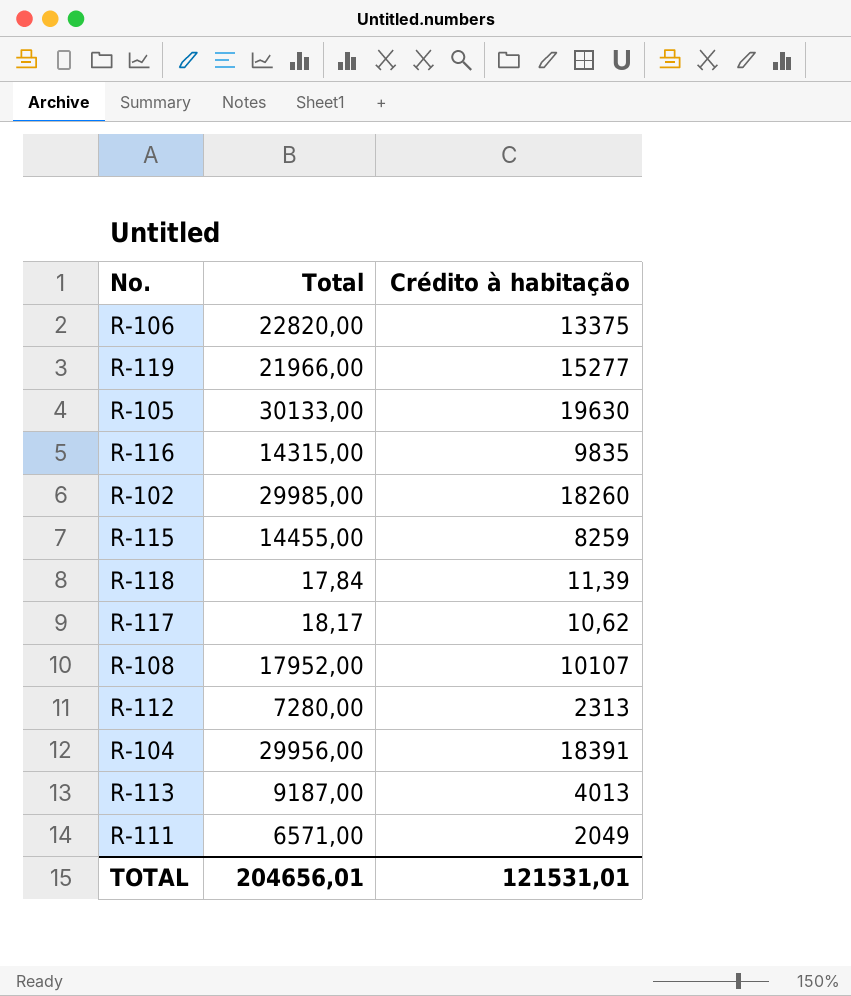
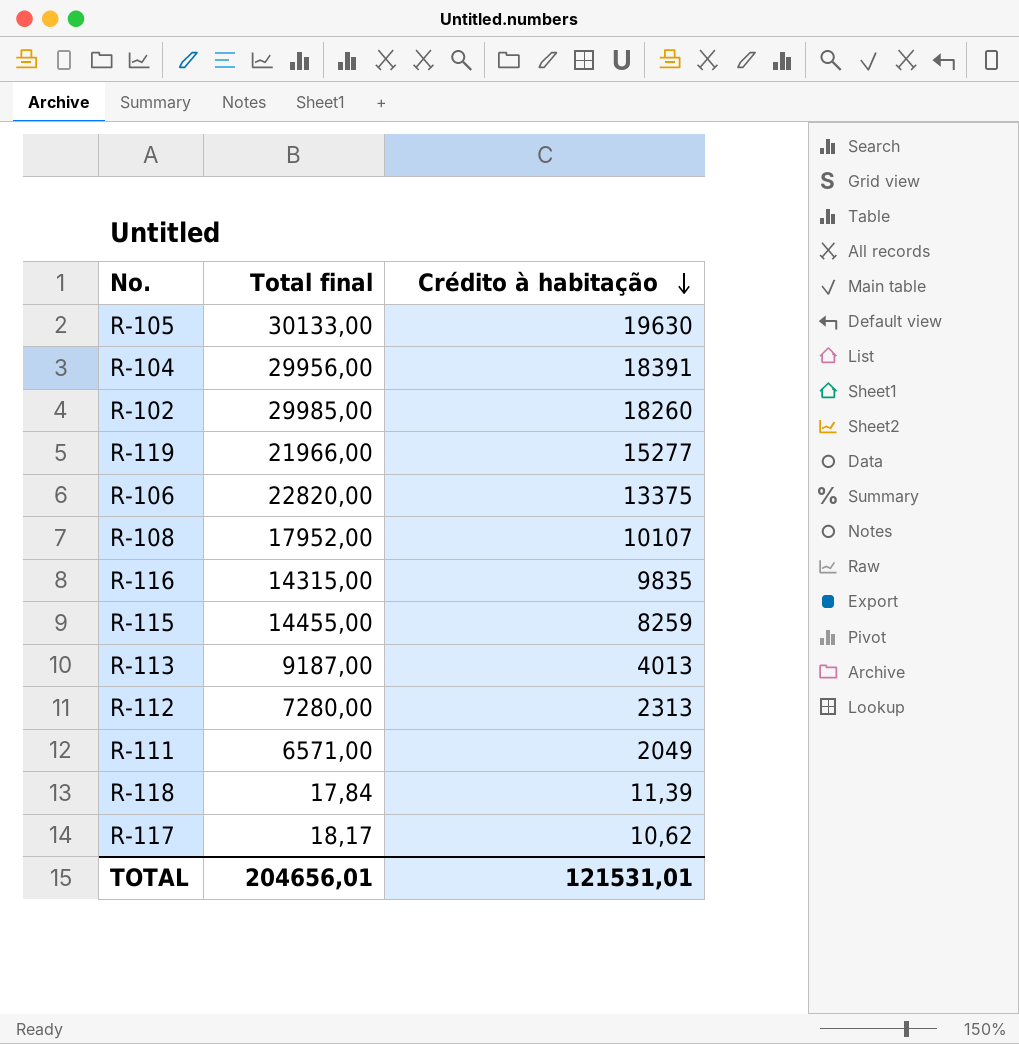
row order: none -> Crédito à habitação descending
column name: Total -> Total final

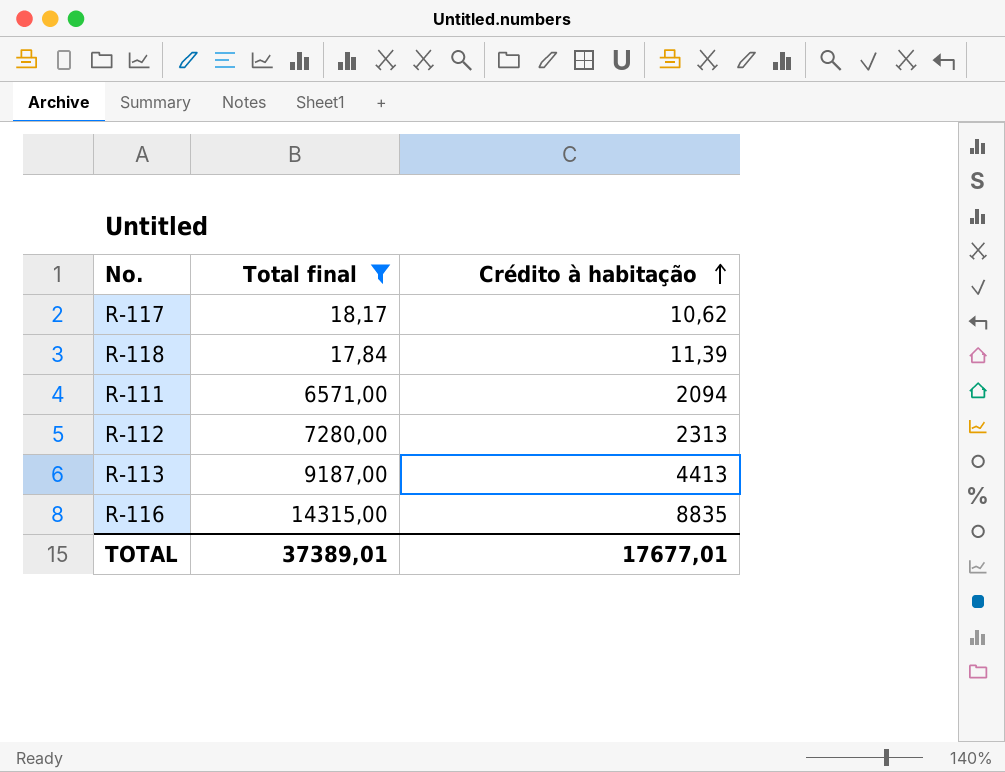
filter: none -> Total final <= 14315,00
row order: Crédito à habitação descending -> Crédito à habitação ascending
R-111 | Crédito à habitação: 2049 -> 2094
R-113 | Crédito à habitação: 4013 -> 4413
R-116 | Crédito à habitação: 9835 -> 8835
TOTAL | Total final: 204656,01 -> 37389,01
TOTAL | Crédito à habitação: 121531,01 -> 17677,01

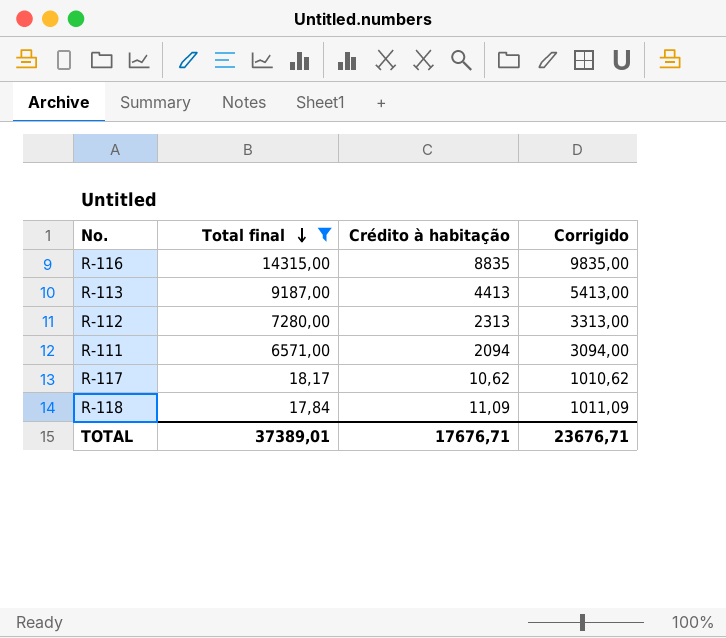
row order: Crédito à habitação ascending -> Total final descending
column Corrigido | formula: none -> [Crédito à habitação] + 1000
R-118 | Crédito à habitação: 11,39 -> 11,09
TOTAL | Crédito à habitação: 17677,01 -> 17676,71

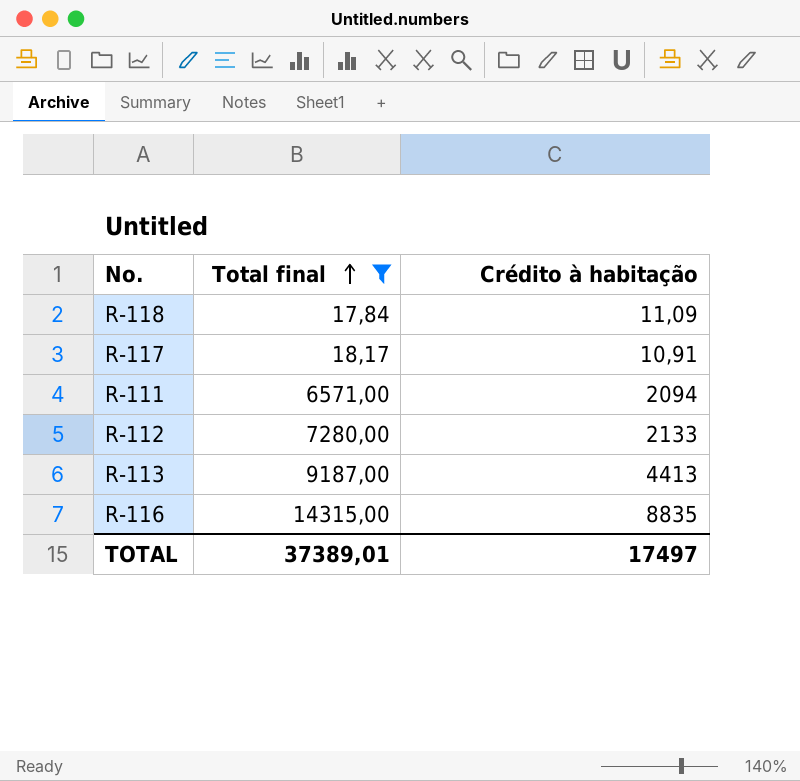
row order: Total final descending -> Total final ascending
column Corrigido | formula: [Crédito à habitação] + 1000 -> none
R-117 | Crédito à habitação: 10,62 -> 10,91
R-112 | Crédito à habitação: 2313 -> 2133
TOTAL | Crédito à habitação: 17676,71 -> 17497

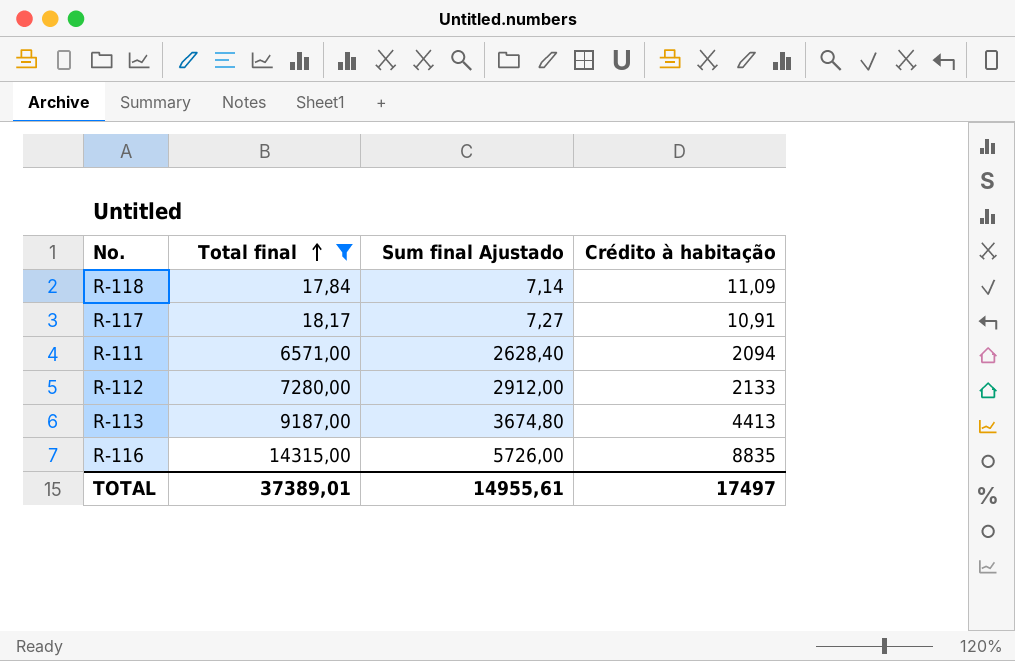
column Sum final Ajustado | formula: none -> [Total final] * 0,4

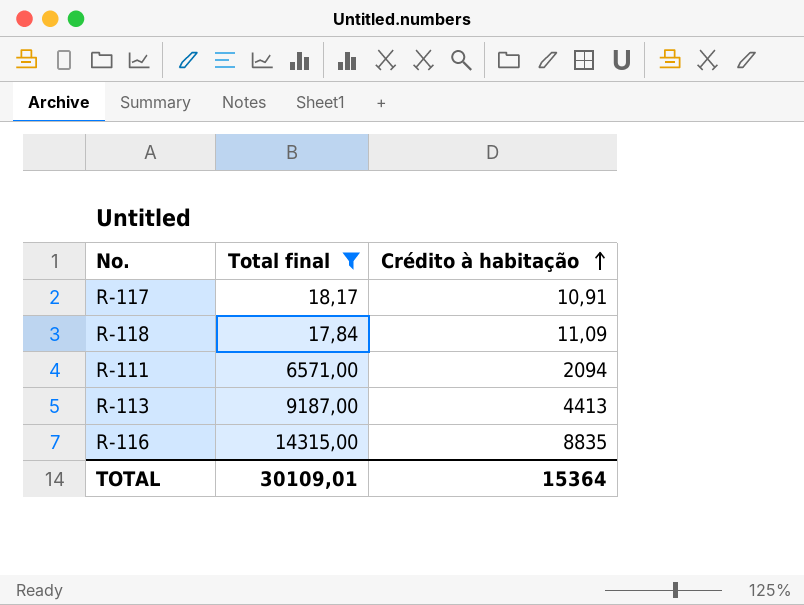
row order: Total final ascending -> Crédito à habitação ascending
column Sum final Ajustado | formula: [Total final] * 0,4 -> none
row R-112: 7280,00 | 2912,00 | 2133 -> none
TOTAL | Total final: 37389,01 -> 30109,01
TOTAL | Crédito à habitação: 17497 -> 15364

